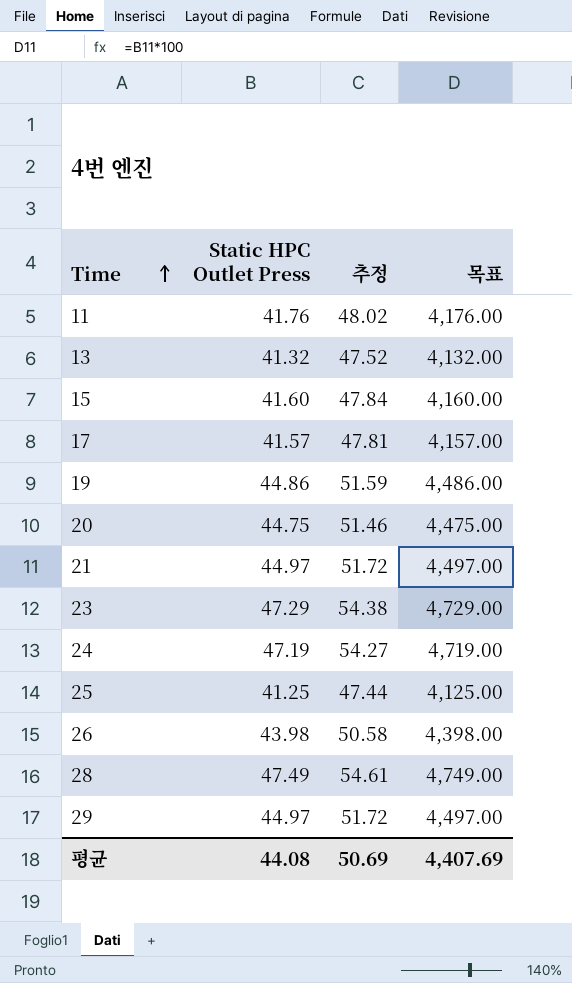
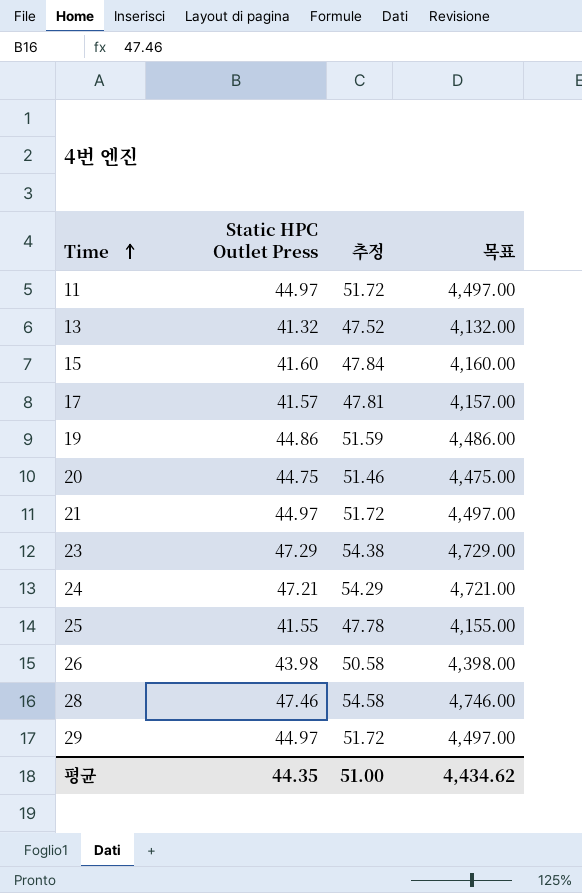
11 | Static HPC Outlet Press: 41.76 -> 44.97
11 | 추정: 48.02 -> 51.72
11 | 목표: 4,176.00 -> 4,497.00
24 | Static HPC Outlet Press: 47.19 -> 47.21
24 | 추정: 54.27 -> 54.29
24 | 목표: 4,719.00 -> 4,721.00
25 | Static HPC Outlet Press: 41.25 -> 41.55
25 | 추정: 47.44 -> 47.78
25 | 목표: 4,125.00 -> 4,155.00
28 | Static HPC Outlet Press: 47.49 -> 47.46
28 | 추정: 54.61 -> 54.58
28 | 목표: 4,749.00 -> 4,746.00
평균 | Static HPC Outlet Press: 44.08 -> 44.35
평균 | 추정: 50.69 -> 51.00
평균 | 목표: 4,407.69 -> 4,434.62

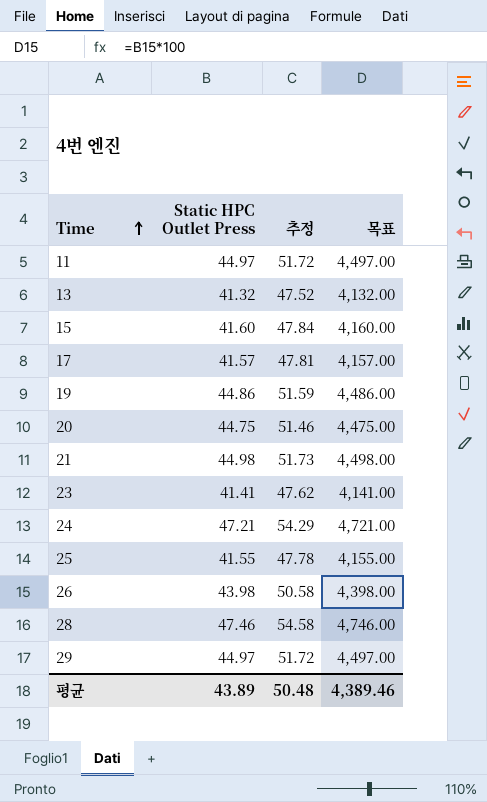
21 | Static HPC Outlet Press: 44.97 -> 44.98
21 | 추정: 51.72 -> 51.73
21 | 목표: 4,497.00 -> 4,498.00
23 | Static HPC Outlet Press: 47.29 -> 41.41
23 | 추정: 54.38 -> 47.62
23 | 목표: 4,729.00 -> 4,141.00
평균 | Static HPC Outlet Press: 44.35 -> 43.89
평균 | 추정: 51.00 -> 50.48
평균 | 목표: 4,434.62 -> 4,389.46

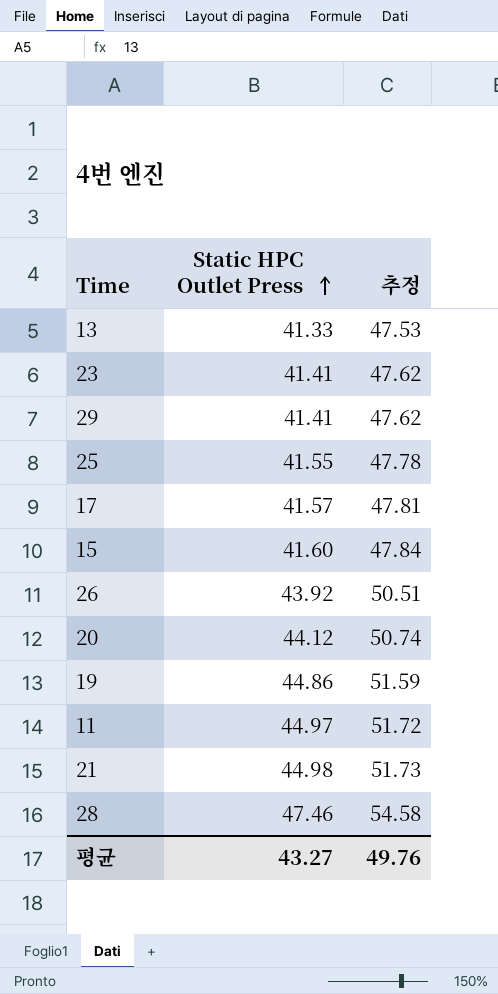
row order: Time ascending -> Static HPC Outlet Press ascending
column 목표 | formula: [Static HPC Outlet Press] * 100 -> none
row 24: 47.21 | 54.29 | 4,721.00 -> none
13 | Static HPC Outlet Press: 41.32 -> 41.33
13 | 추정: 47.52 -> 47.53
29 | Static HPC Outlet Press: 44.97 -> 41.41
29 | 추정: 51.72 -> 47.62
26 | Static HPC Outlet Press: 43.98 -> 43.92
26 | 추정: 50.58 -> 50.51
20 | Static HPC Outlet Press: 44.75 -> 44.12
20 | 추정: 51.46 -> 50.74
평균 | Static HPC Outlet Press: 43.89 -> 43.27
평균 | 추정: 50.48 -> 49.76

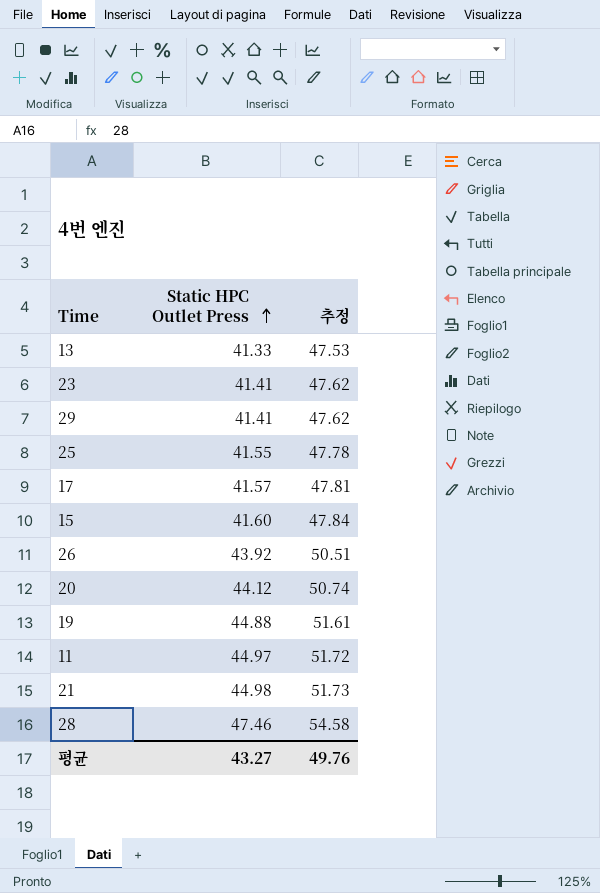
19 | Static HPC Outlet Press: 44.86 -> 44.88
19 | 추정: 51.59 -> 51.61

